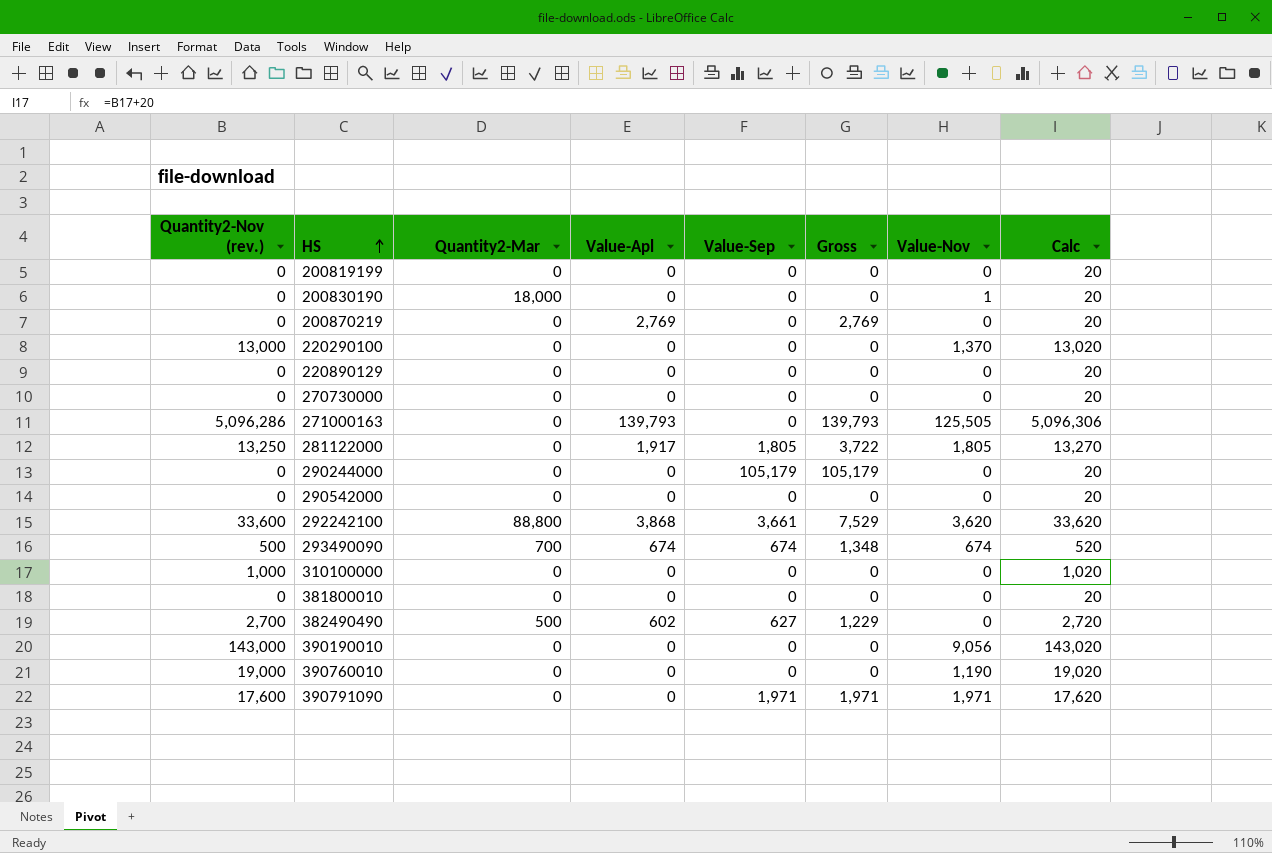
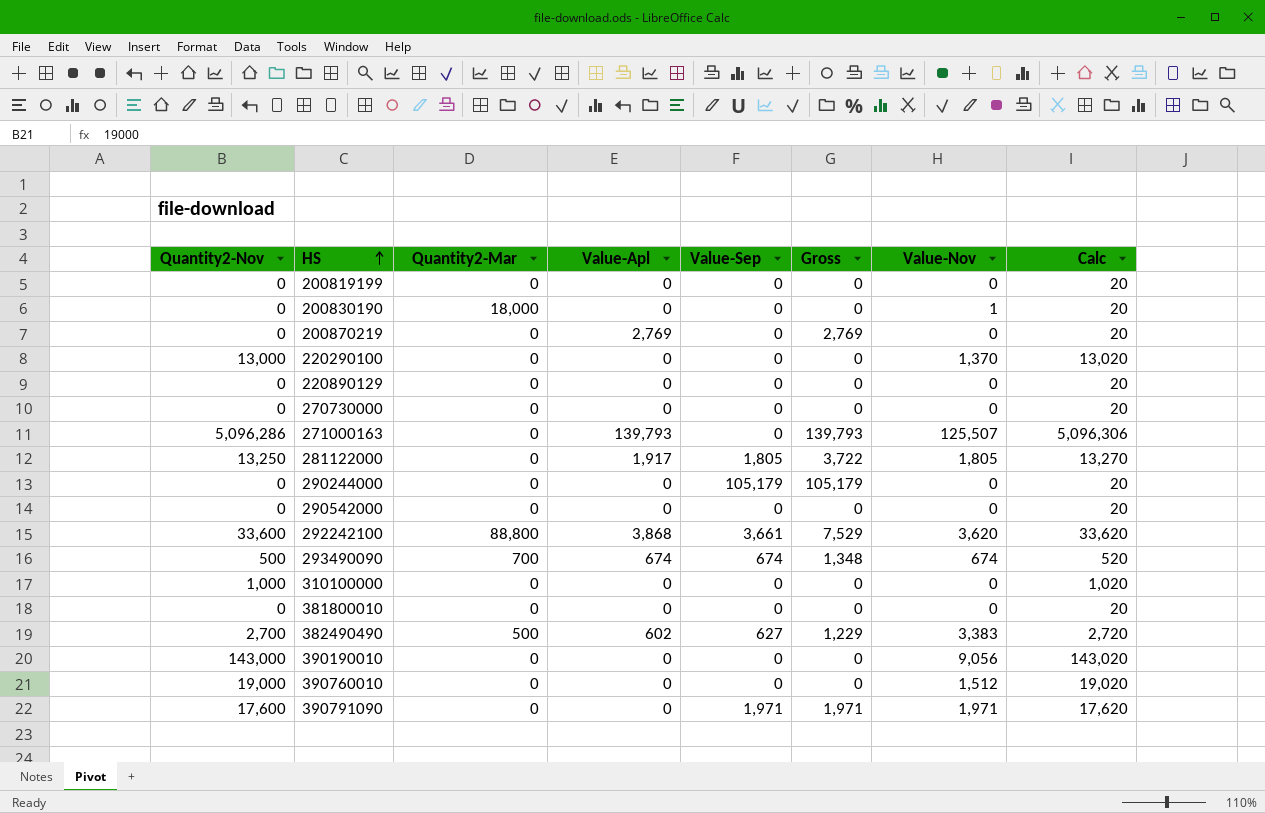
column name: Quantity2-Nov (rev.) -> Quantity2-Nov
271000163 | Value-Nov: 125,505 -> 125,507
382490490 | Value-Nov: 0 -> 3,383
390760010 | Value-Nov: 1,190 -> 1,512

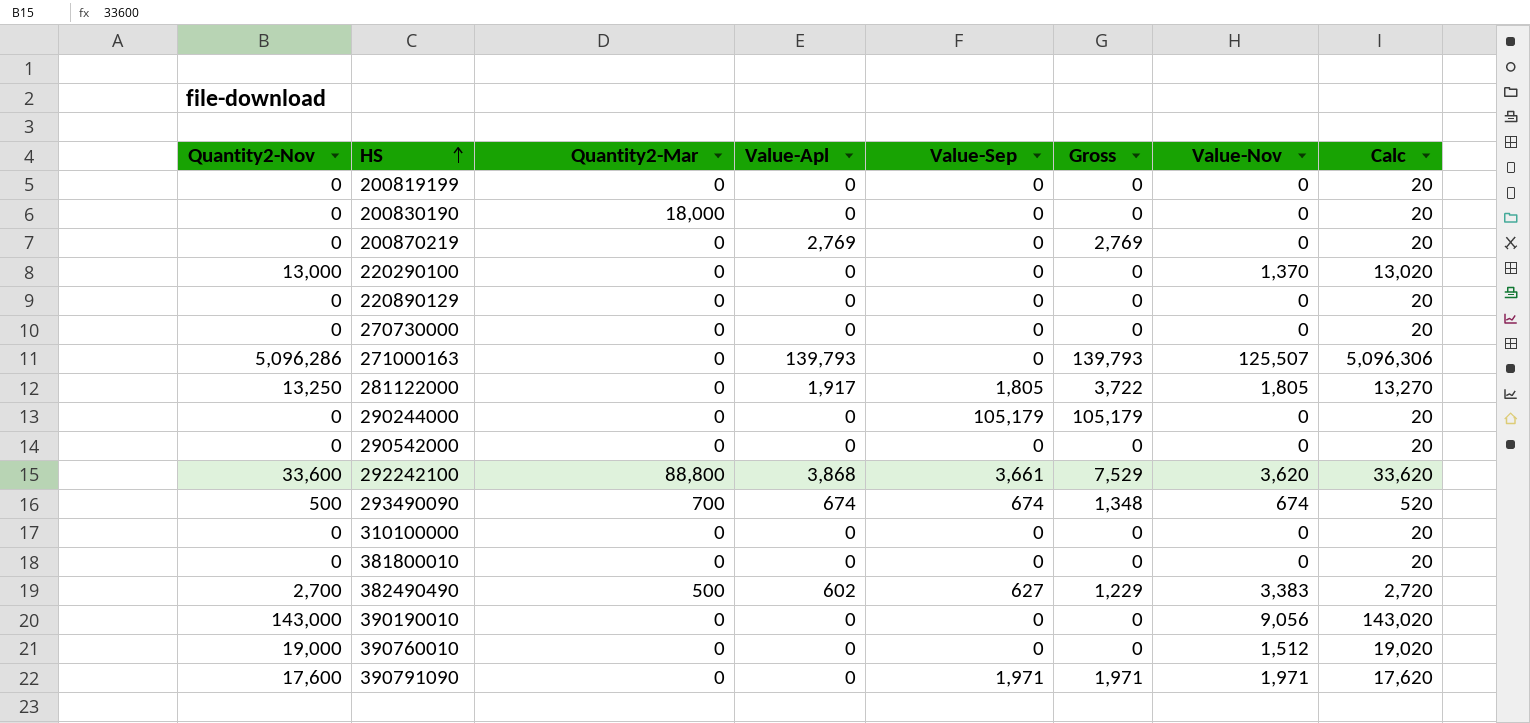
200830190 | Value-Nov: 1 -> 0
310100000 | Quantity2-Nov: 1,000 -> 0
310100000 | Calc: 1,020 -> 20

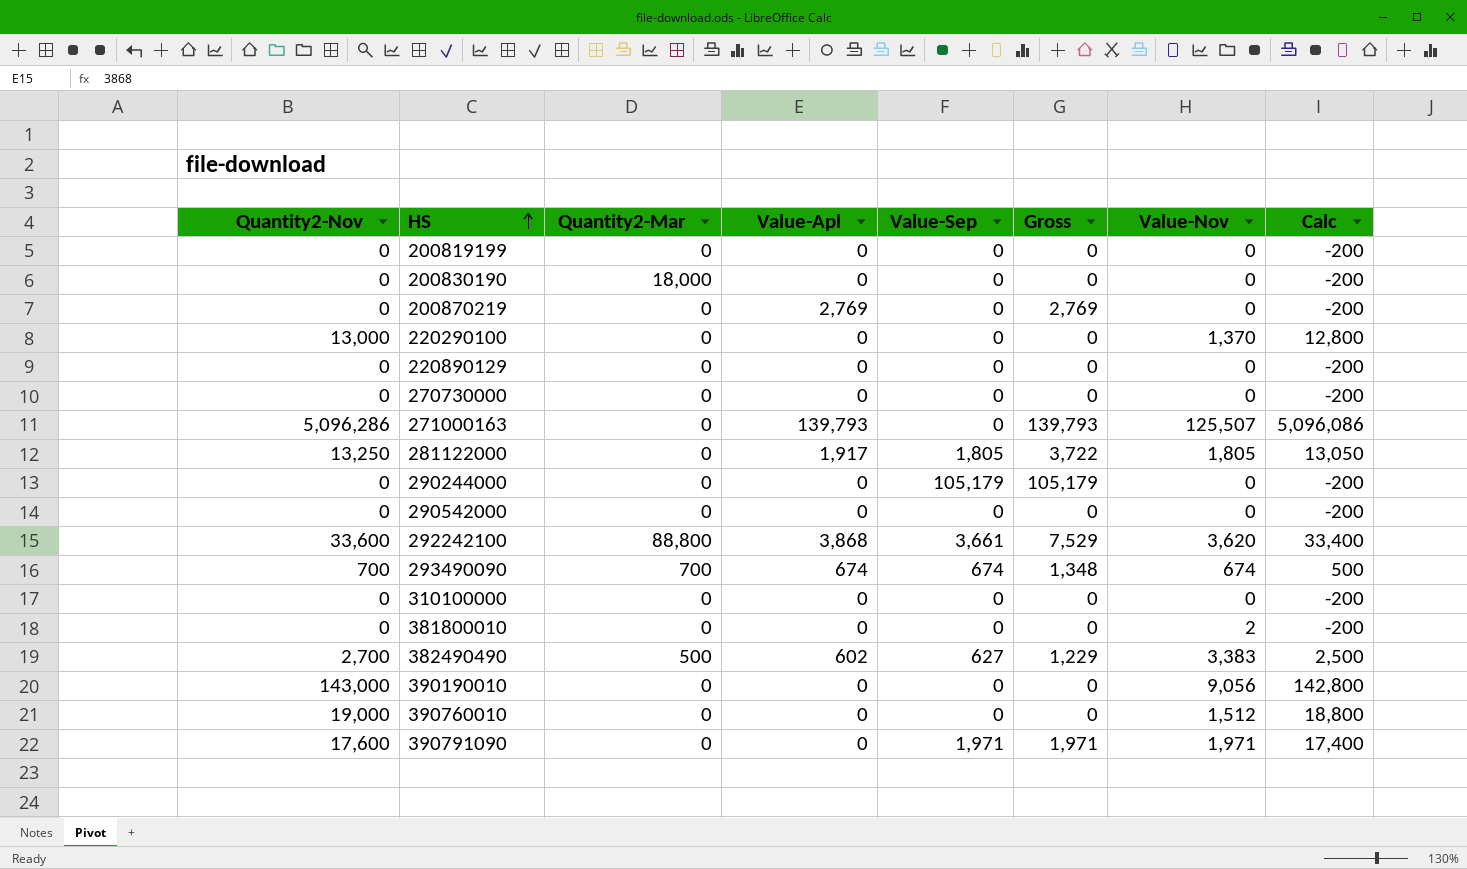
column Calc | formula: [Quantity2-Nov] + 20 -> [Quantity2-Nov] - 200
293490090 | Quantity2-Nov: 500 -> 700
381800010 | Value-Nov: 0 -> 2

